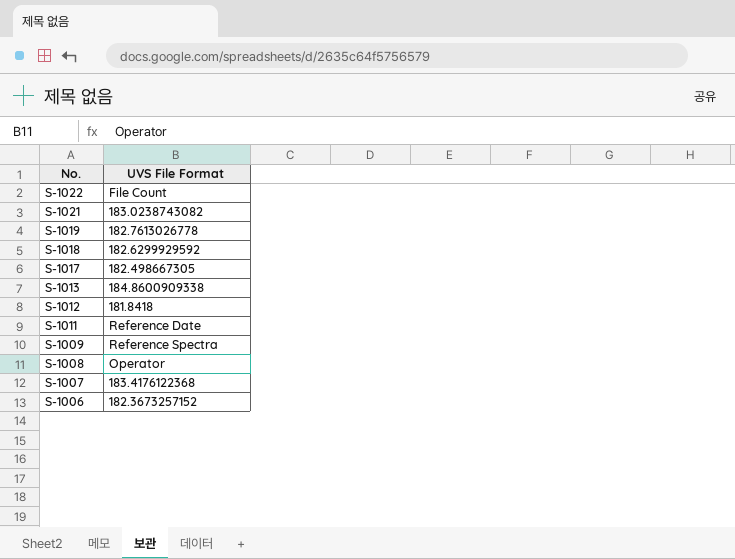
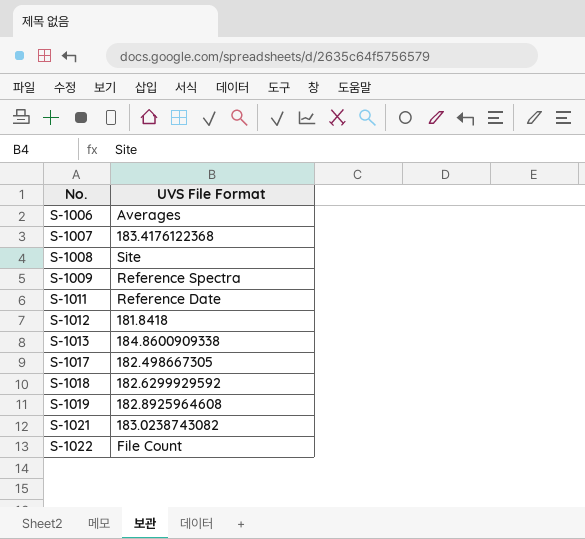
row order: No. descending -> No. ascending
S-1006 | UVS File Format: 182.3673257152 -> Averages
S-1008 | UVS File Format: Operator -> Site
S-1019 | UVS File Format: 182.7613026778 -> 182.8925964608

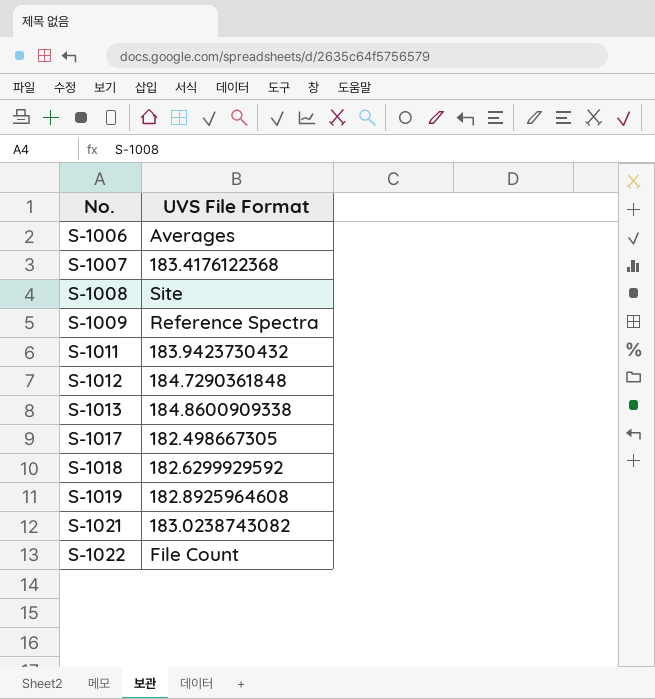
S-1011 | UVS File Format: Reference Date -> 183.9423730432
S-1012 | UVS File Format: 181.8418 -> 184.7290361848

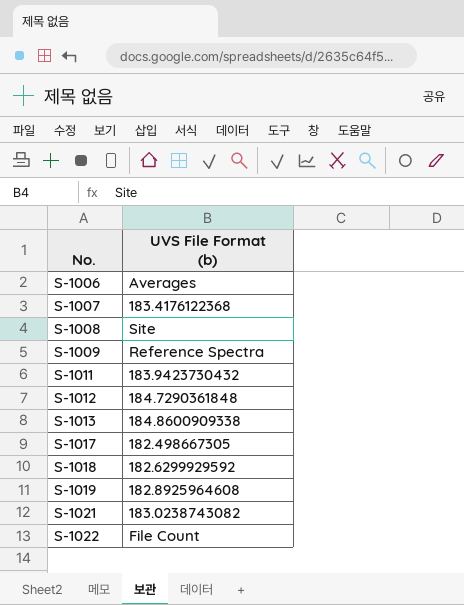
column name: UVS File Format -> UVS File Format (b)

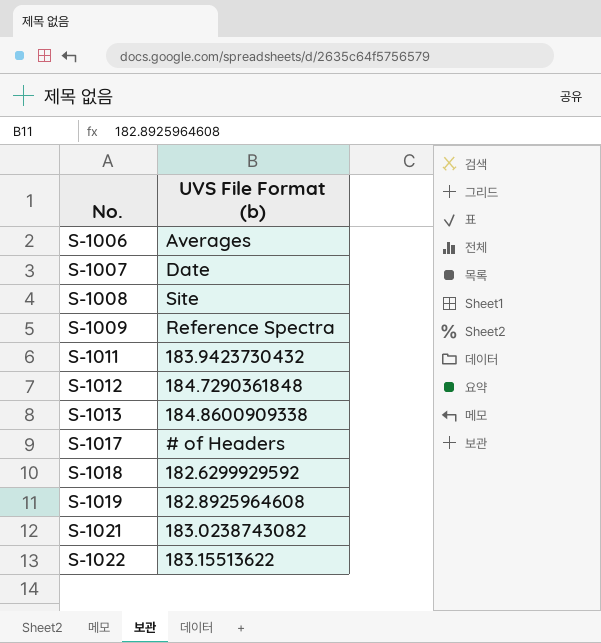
S-1007 | UVS File Format (b): 183.4176122368 -> Date
S-1017 | UVS File Format (b): 182.498667305 -> # of Headers
S-1022 | UVS File Format (b): File Count -> 183.15513622

